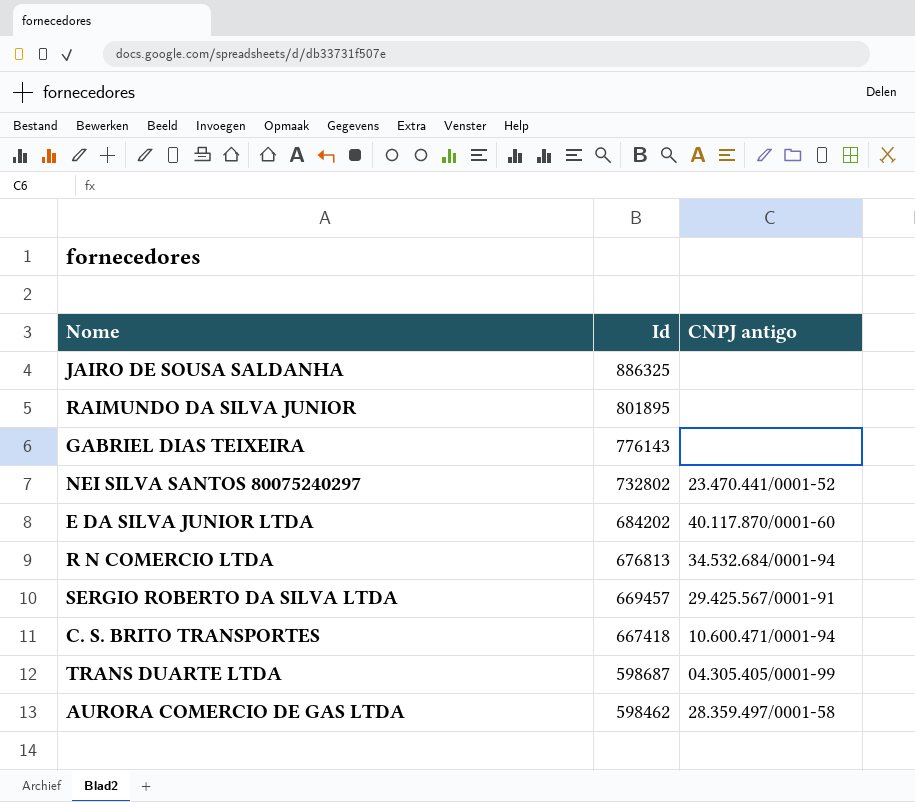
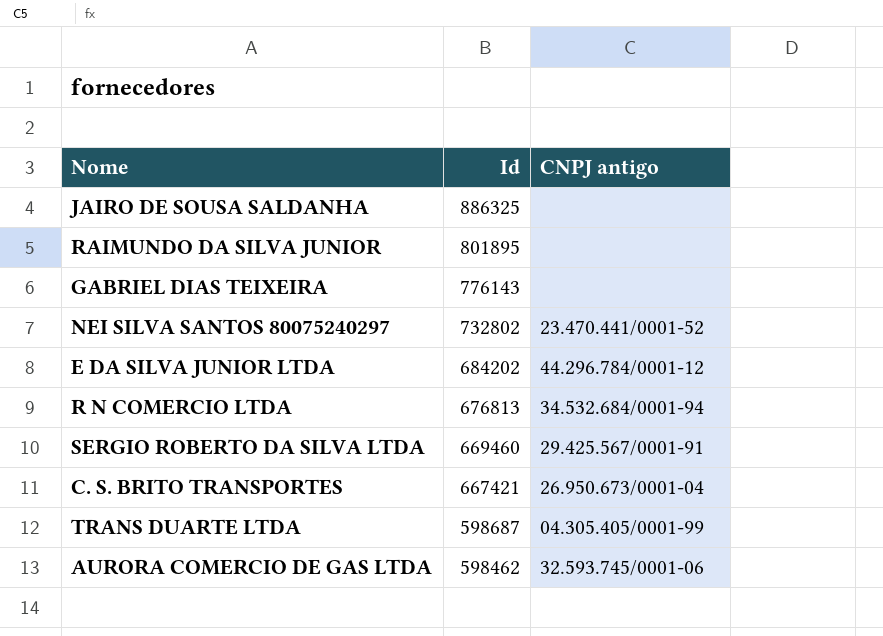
E DA SILVA JUNIOR LTDA | CNPJ antigo: 40.117.870/0001-60 -> 44.296.784/0001-12
SERGIO ROBERTO DA SILVA LTDA | Id: 669457 -> 669460
C. S. BRITO TRANSPORTES | Id: 667418 -> 667421
C. S. BRITO TRANSPORTES | CNPJ antigo: 10.600.471/0001-94 -> 26.950.673/0001-04
AURORA COMERCIO DE GAS LTDA | CNPJ antigo: 28.359.497/0001-58 -> 32.593.745/0001-06

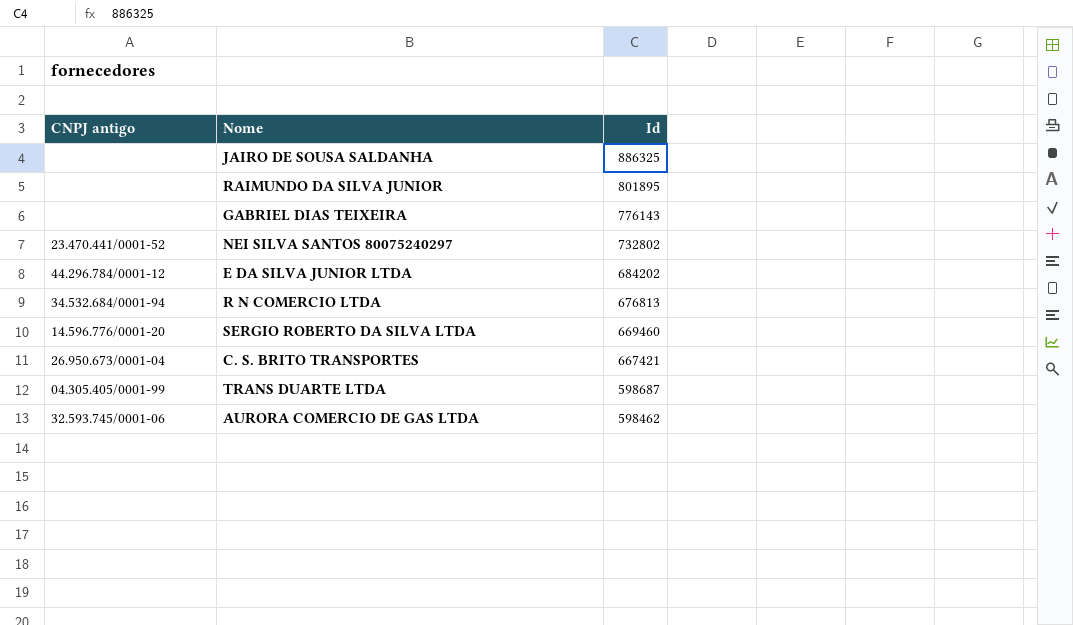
column CNPJ antigo | position: 3 -> 1
SERGIO ROBERTO DA SILVA LTDA | CNPJ antigo: 29.425.567/0001-91 -> 14.596.776/0001-20

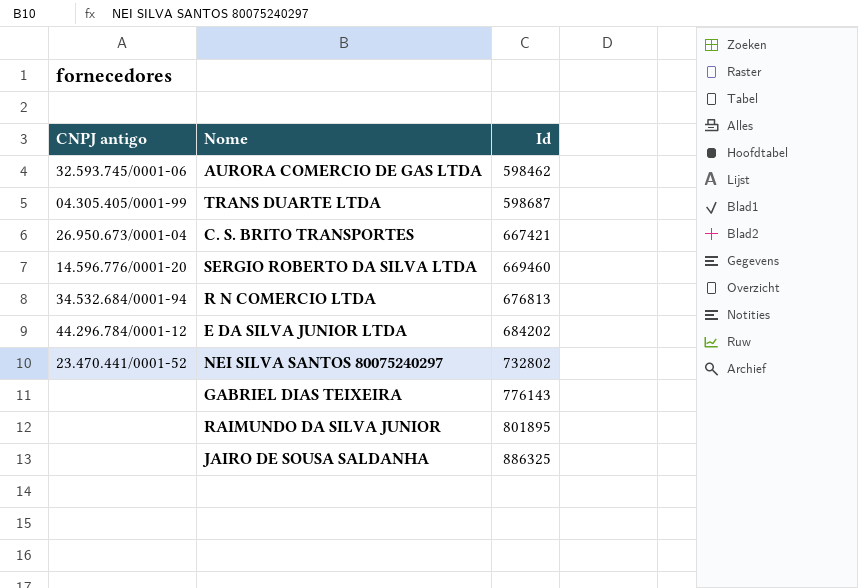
row order: Id descending -> Id ascending

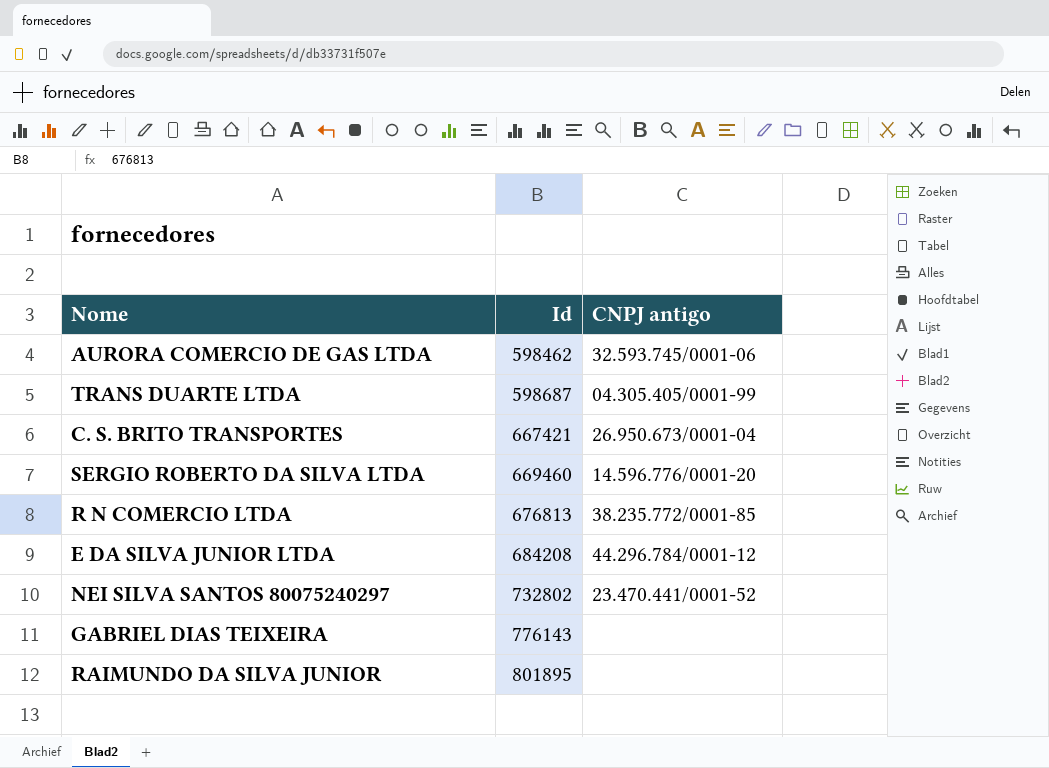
column CNPJ antigo | position: 1 -> 3
row JAIRO DE SOUSA SALDANHA: none | 886325 -> none
R N COMERCIO LTDA | CNPJ antigo: 34.532.684/0001-94 -> 38.235.772/0001-85
E DA SILVA JUNIOR LTDA | Id: 684202 -> 684208

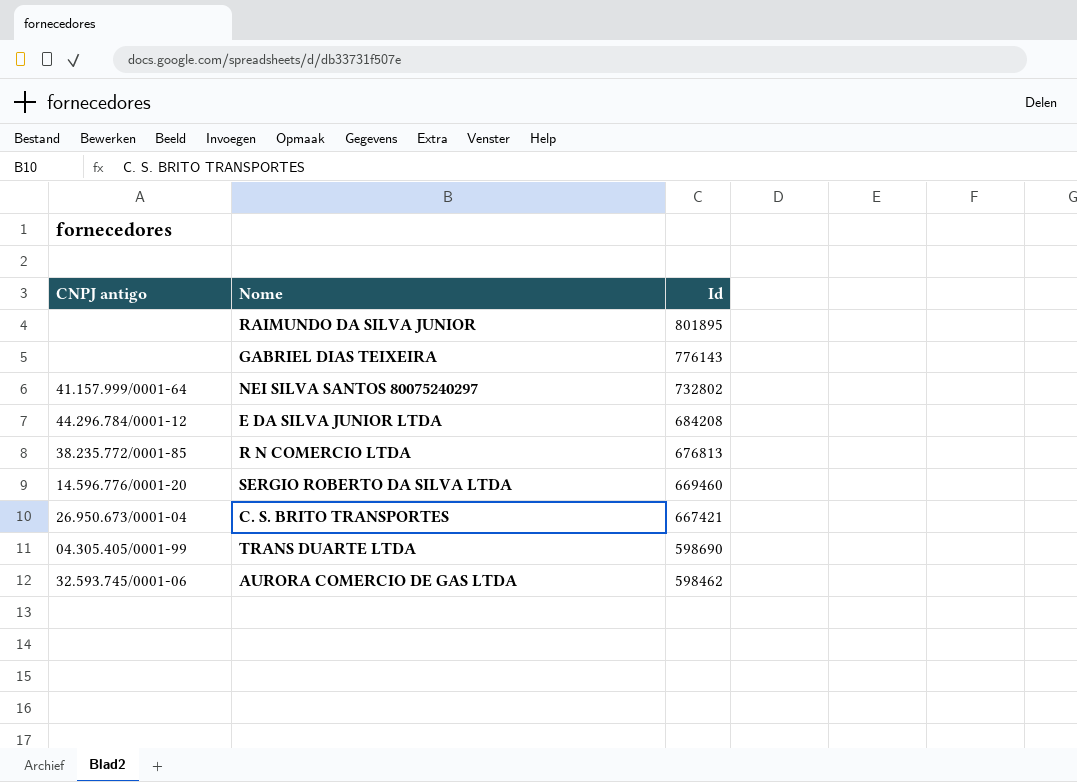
row order: Id ascending -> Id descending
column CNPJ antigo | position: 3 -> 1
NEI SILVA SANTOS 80075240297 | CNPJ antigo: 23.470.441/0001-52 -> 41.157.999/0001-64
TRANS DUARTE LTDA | Id: 598687 -> 598690

